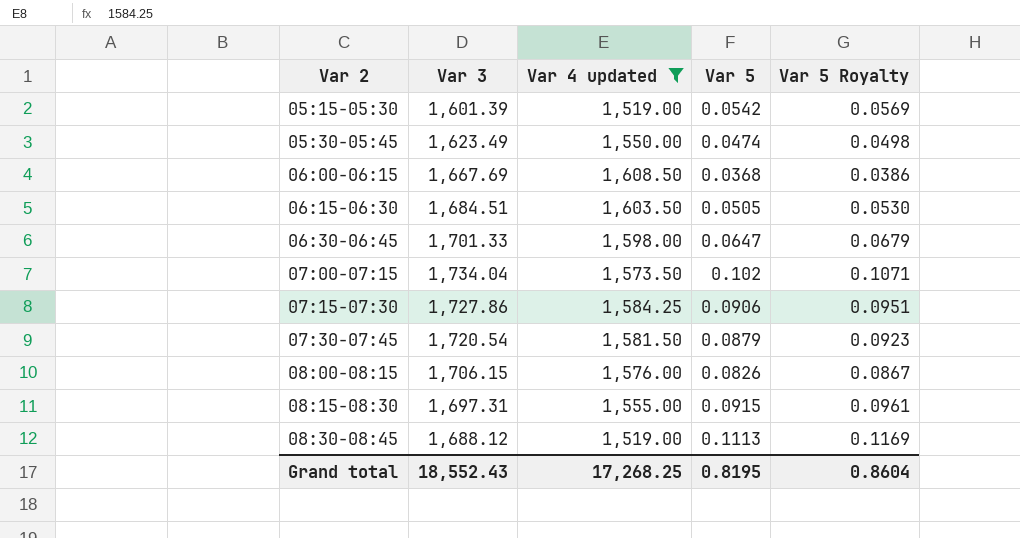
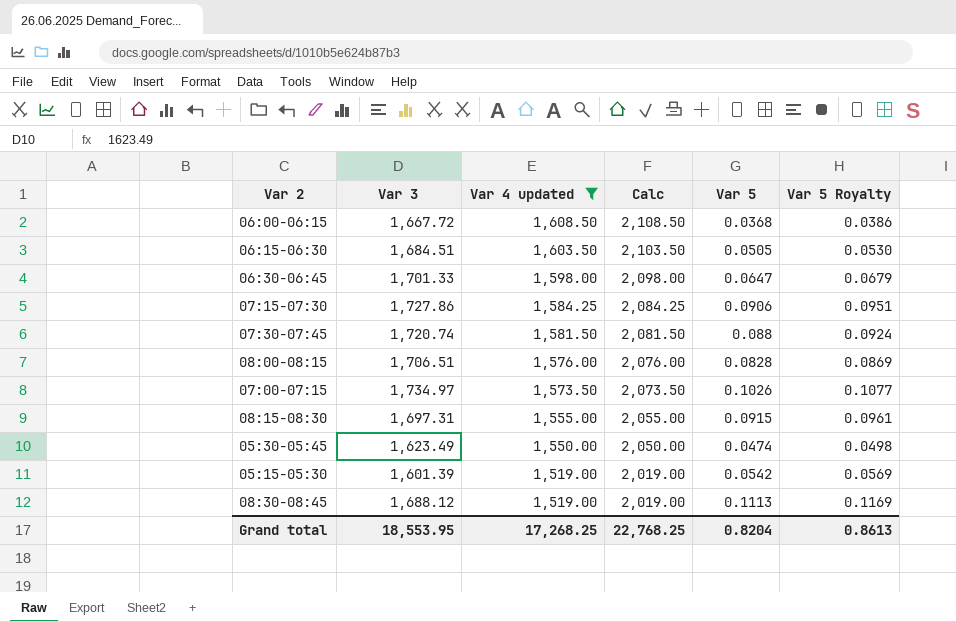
row order: Var 2 ascending -> Var 4 updated descending
column Calc | formula: none -> [Var 4 updated] + 500
06:00-06:15 | Var 3: 1,667.69 -> 1,667.72
07:30-07:45 | Var 3: 1,720.54 -> 1,720.74
07:30-07:45 | Var 5: 0.0879 -> 0.088
07:30-07:45 | Var 5 Royalty: 0.0923 -> 0.0924
08:00-08:15 | Var 3: 1,706.15 -> 1,706.51
08:00-08:15 | Var 5: 0.0826 -> 0.0828
08:00-08:15 | Var 5 Royalty: 0.0867 -> 0.0869
07:00-07:15 | Var 3: 1,734.04 -> 1,734.97
07:00-07:15 | Var 5: 0.102 -> 0.1026
07:00-07:15 | Var 5 Royalty: 0.1071 -> 0.1077
Grand total | Var 3: 18,552.43 -> 18,553.95
Grand total | Var 5: 0.8195 -> 0.8204
Grand total | Var 5 Royalty: 0.8604 -> 0.8613

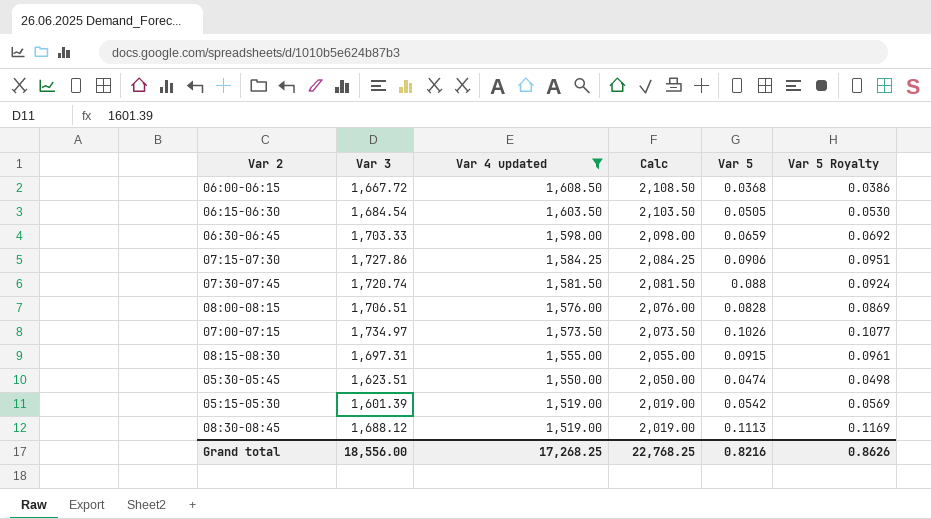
06:15-06:30 | Var 3: 1,684.51 -> 1,684.54
06:30-06:45 | Var 3: 1,701.33 -> 1,703.33
06:30-06:45 | Var 5: 0.0647 -> 0.0659
06:30-06:45 | Var 5 Royalty: 0.0679 -> 0.0692
05:30-05:45 | Var 3: 1,623.49 -> 1,623.51
Grand total | Var 3: 18,553.95 -> 18,556.00
Grand total | Var 5: 0.8204 -> 0.8216
Grand total | Var 5 Royalty: 0.8613 -> 0.8626

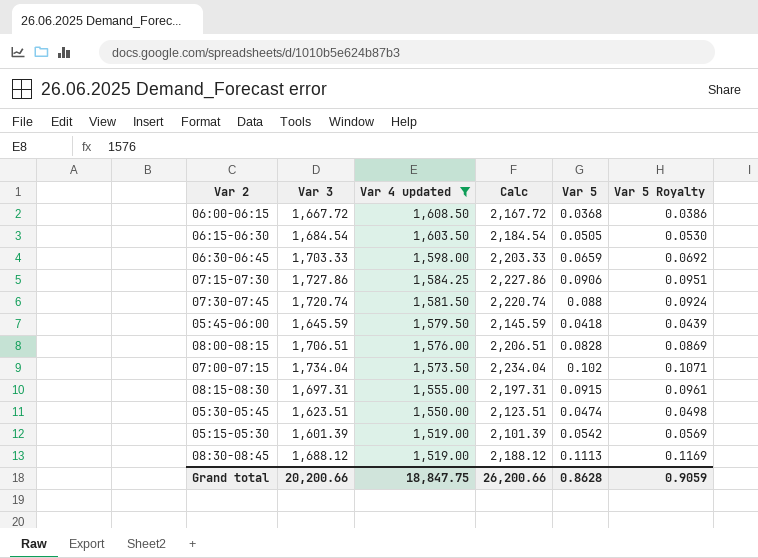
column Calc | formula: [Var 4 updated] + 500 -> [Var 3] + 500
row 05:45-06:00: none -> 1,645.59 | 1,579.50 | 2,145.59 | 0.0418 | 0.0439
07:00-07:15 | Var 3: 1,734.97 -> 1,734.04
07:00-07:15 | Var 5: 0.1026 -> 0.102
07:00-07:15 | Var 5 Royalty: 0.1077 -> 0.1071
Grand total | Var 3: 18,556.00 -> 20,200.66
Grand total | Var 4 updated: 17,268.25 -> 18,847.75
Grand total | Calc: 22,768.25 -> 26,200.66
Grand total | Var 5: 0.8216 -> 0.8628
Grand total | Var 5 Royalty: 0.8626 -> 0.9059

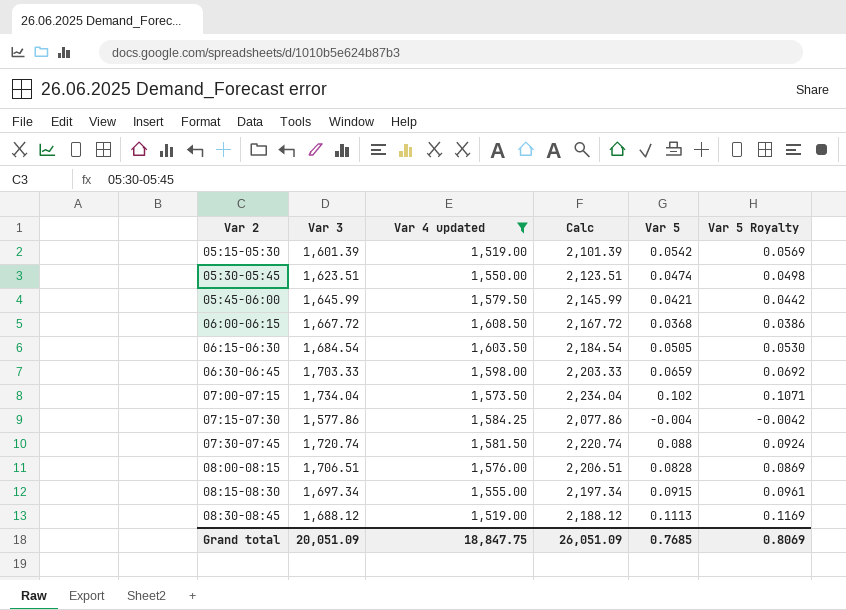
row order: Var 4 updated descending -> Var 2 ascending
05:45-06:00 | Var 3: 1,645.59 -> 1,645.99
05:45-06:00 | Calc: 2,145.59 -> 2,145.99
05:45-06:00 | Var 5: 0.0418 -> 0.0421
05:45-06:00 | Var 5 Royalty: 0.0439 -> 0.0442
07:15-07:30 | Var 3: 1,727.86 -> 1,577.86
07:15-07:30 | Calc: 2,227.86 -> 2,077.86
07:15-07:30 | Var 5: 0.0906 -> -0.004
07:15-07:30 | Var 5 Royalty: 0.0951 -> -0.0042
08:15-08:30 | Var 3: 1,697.31 -> 1,697.34
08:15-08:30 | Calc: 2,197.31 -> 2,197.34
Grand total | Var 3: 20,200.66 -> 20,051.09
Grand total | Calc: 26,200.66 -> 26,051.09
Grand total | Var 5: 0.8628 -> 0.7685
Grand total | Var 5 Royalty: 0.9059 -> 0.8069

